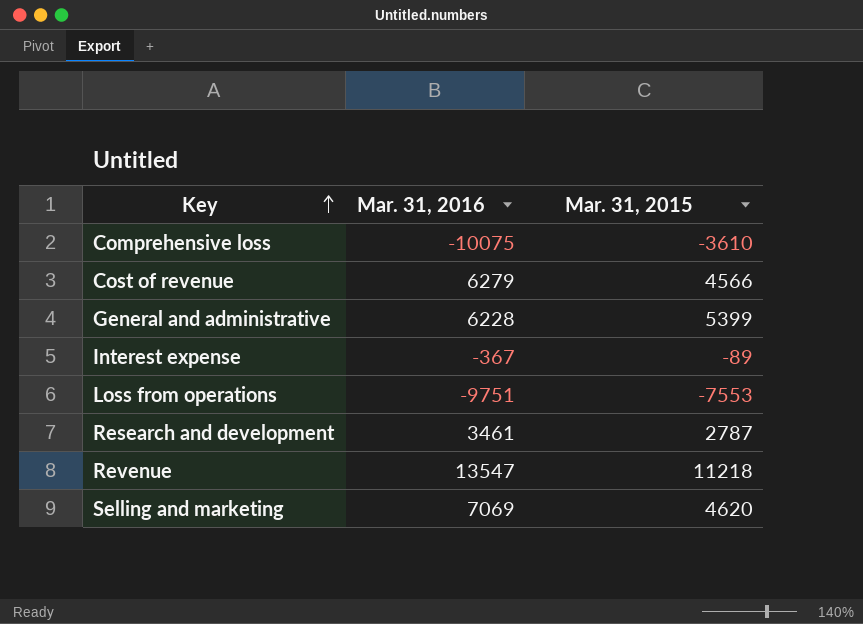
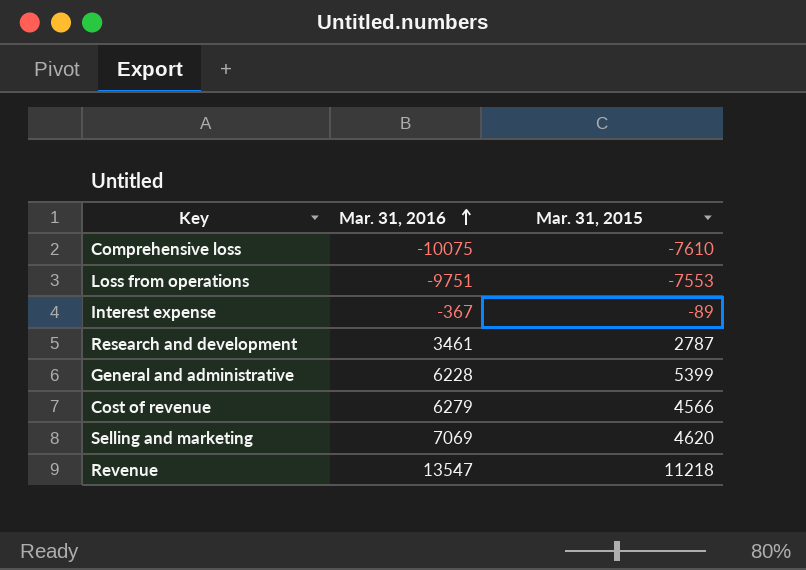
row order: Key ascending -> Mar. 31, 2016 ascending
Comprehensive loss | Mar. 31, 2015: -3610 -> -7610

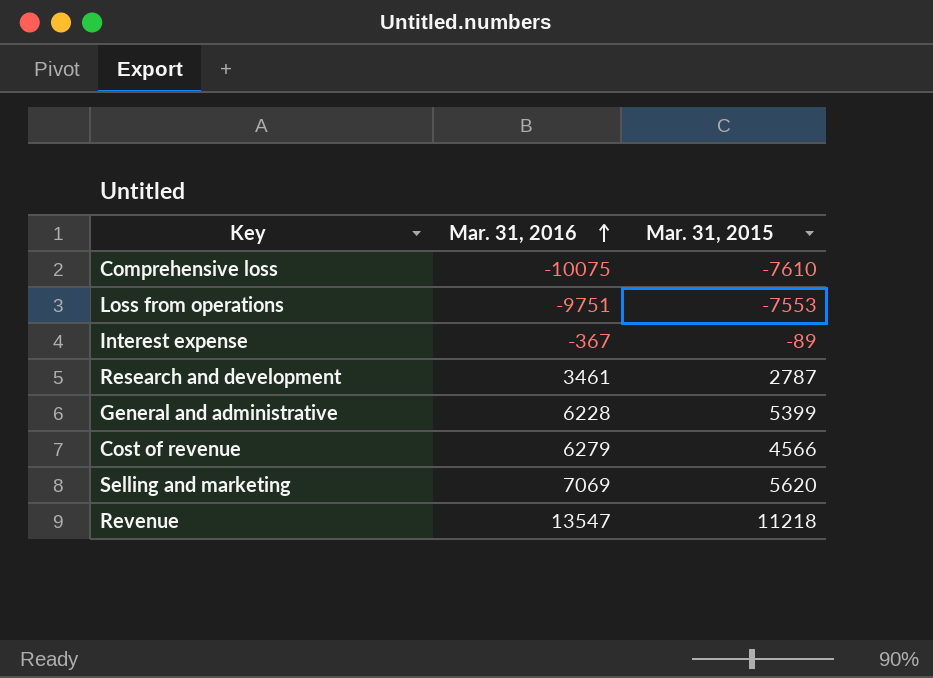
Selling and marketing | Mar. 31, 2015: 4620 -> 5620

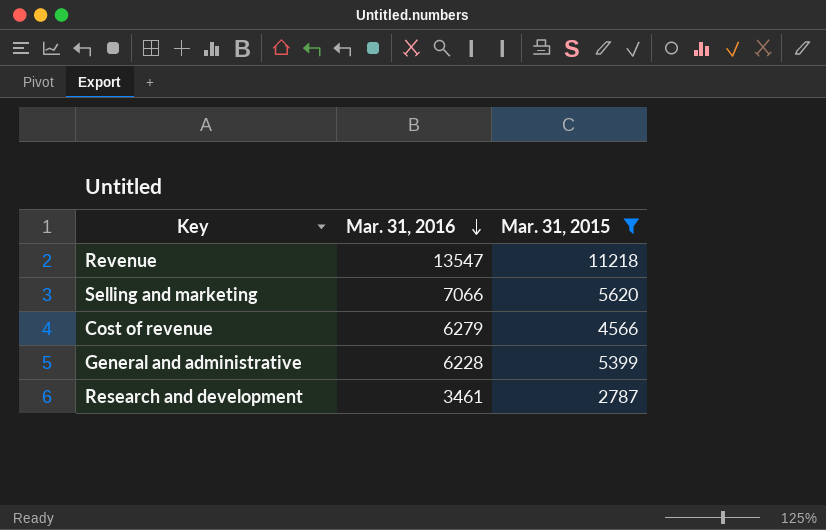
filter: none -> Mar. 31, 2015 >= 2787
row order: Mar. 31, 2016 ascending -> Mar. 31, 2016 descending
Selling and marketing | Mar. 31, 2016: 7069 -> 7066

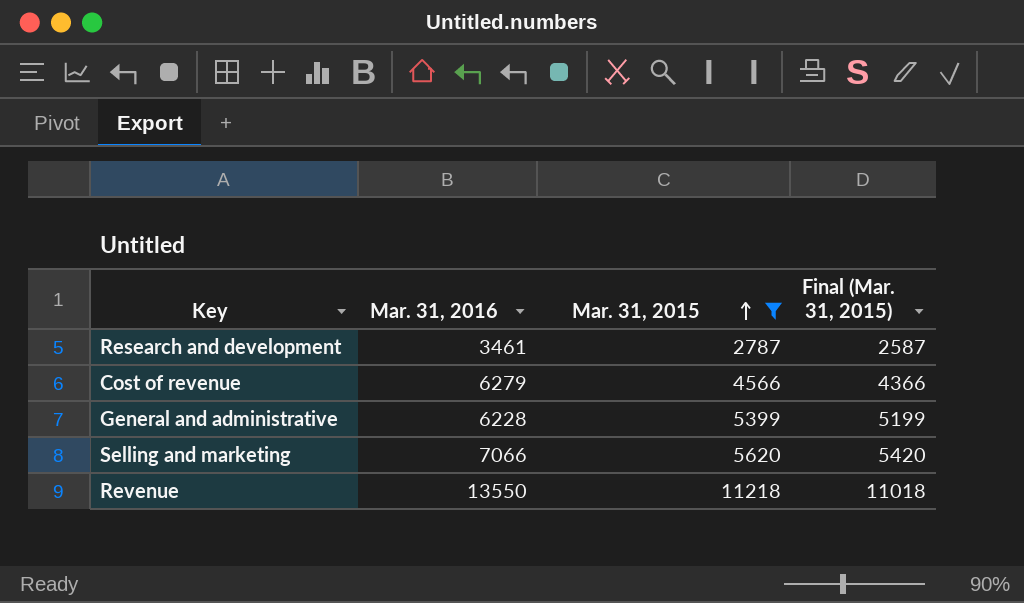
row order: Mar. 31, 2016 descending -> Mar. 31, 2015 ascending
column Final (Mar. 31, 2015) | formula: none -> [Mar. 31, 2015] - 200
Revenue | Mar. 31, 2016: 13547 -> 13550

